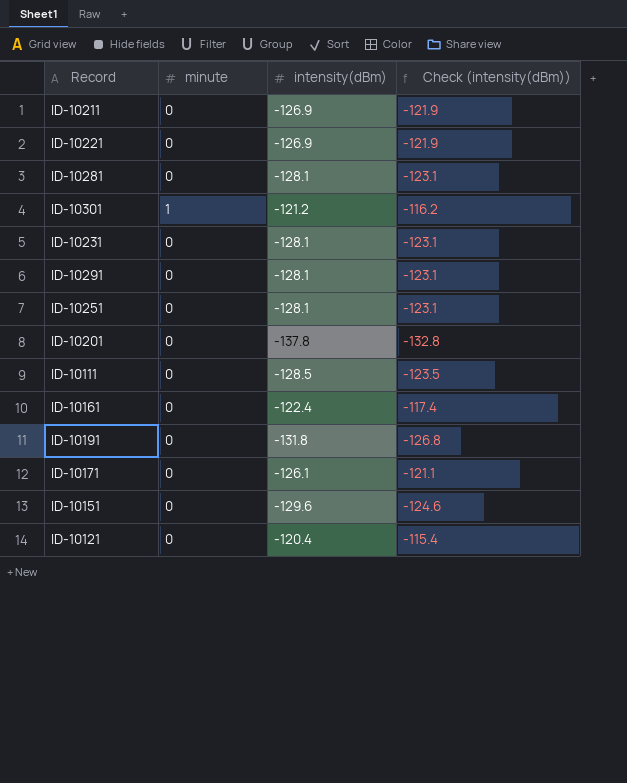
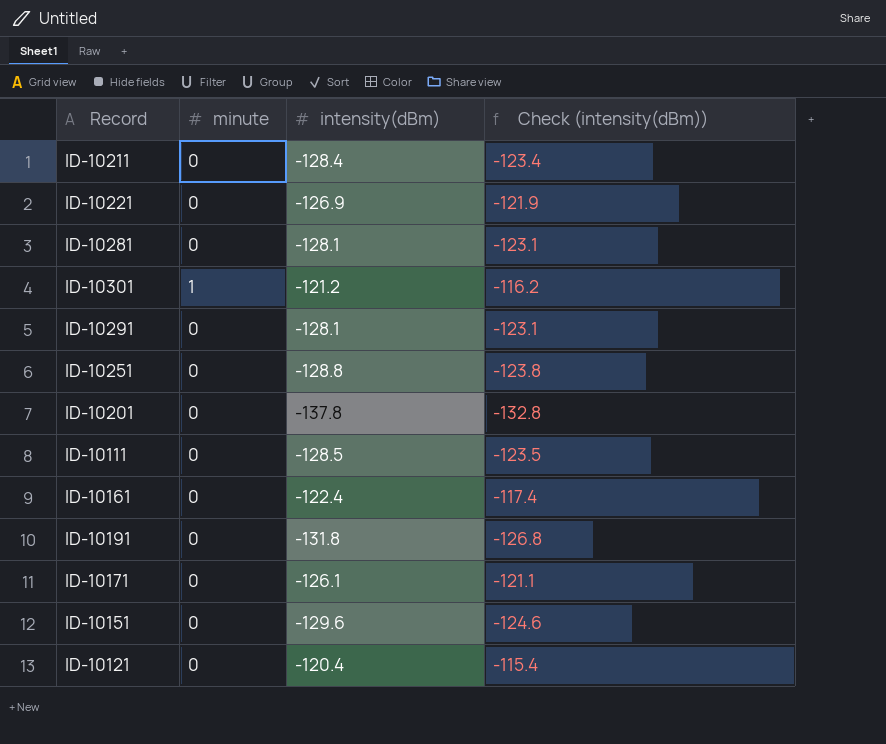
row ID-10231: 0 | -128.1 | -123.1 -> none
ID-10211 | intensity(dBm): -126.9 -> -128.4
ID-10211 | Check (intensity(dBm)): -121.9 -> -123.4
ID-10251 | intensity(dBm): -128.1 -> -128.8
ID-10251 | Check (intensity(dBm)): -123.1 -> -123.8

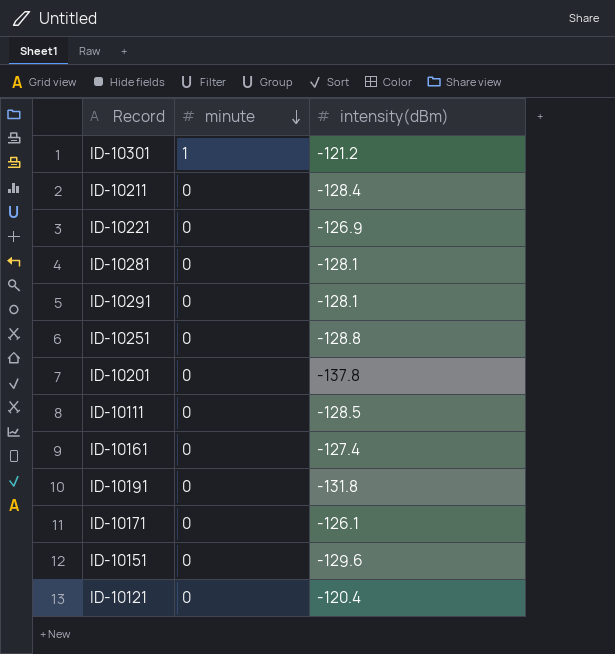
row order: none -> minute descending
column Check (intensity(dBm)) | formula: [intensity(dBm)] + 5 -> none
ID-10161 | intensity(dBm): -122.4 -> -127.4

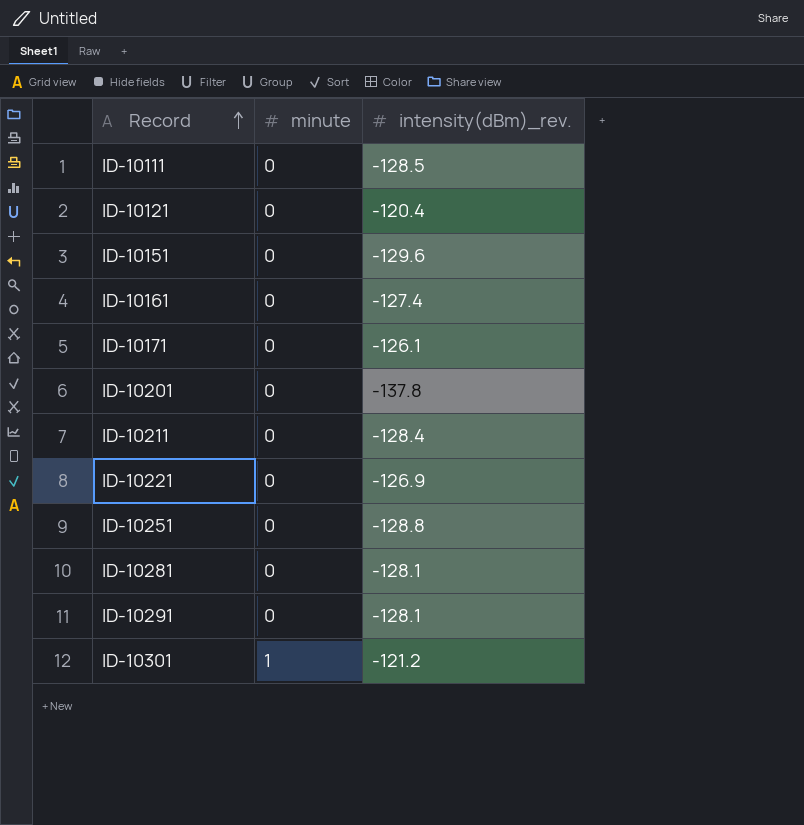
row order: minute descending -> Record ascending
column name: intensity(dBm) -> intensity(dBm)_rev.
row ID-10191: 0 | -131.8 -> none

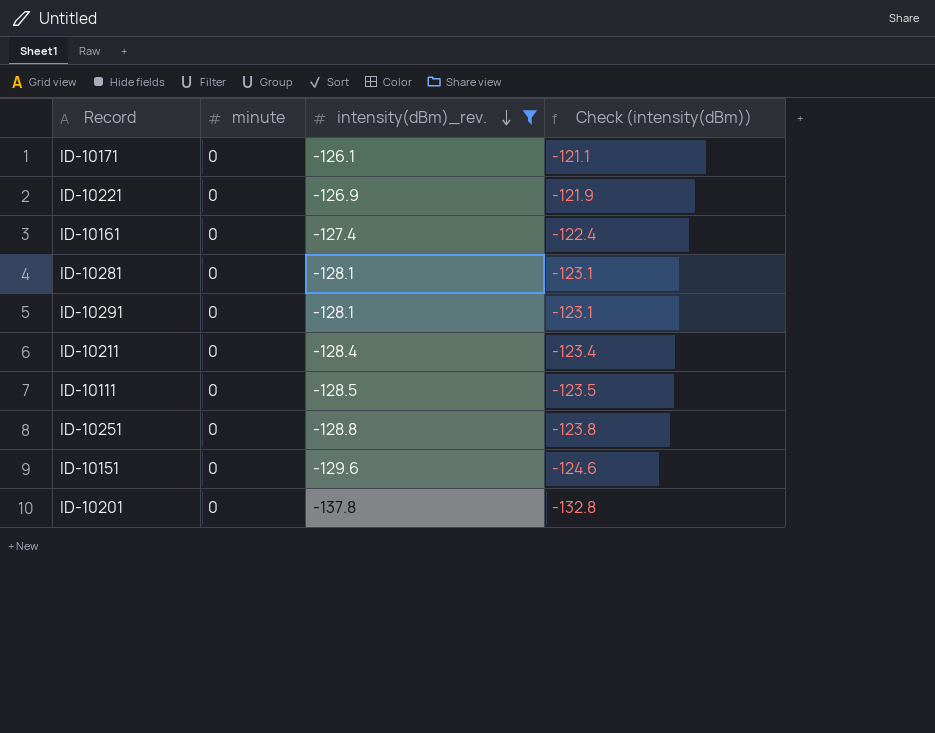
filter: none -> intensity(dBm)_rev. <= -126.1
row order: Record ascending -> intensity(dBm)_rev. descending
column Check (intensity(dBm)) | formula: none -> [intensity(dBm)_rev.] + 5

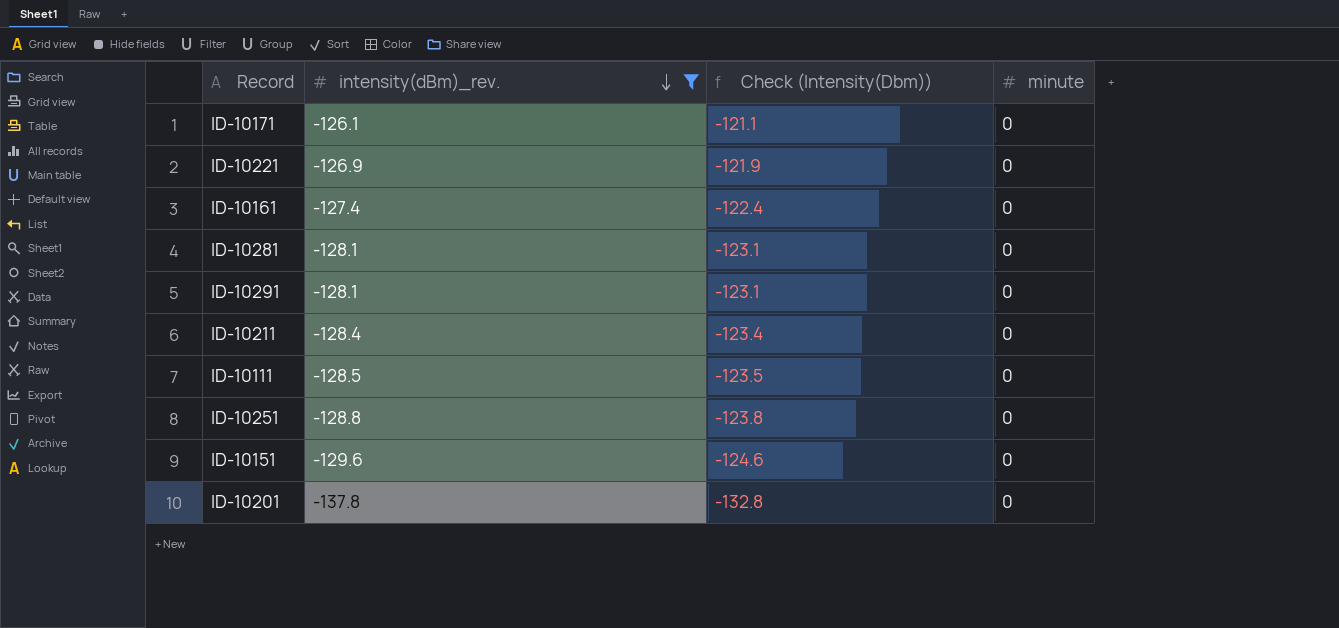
column name: Check (intensity(dBm)) -> Check (Intensity(Dbm))
column minute | position: 2 -> 4

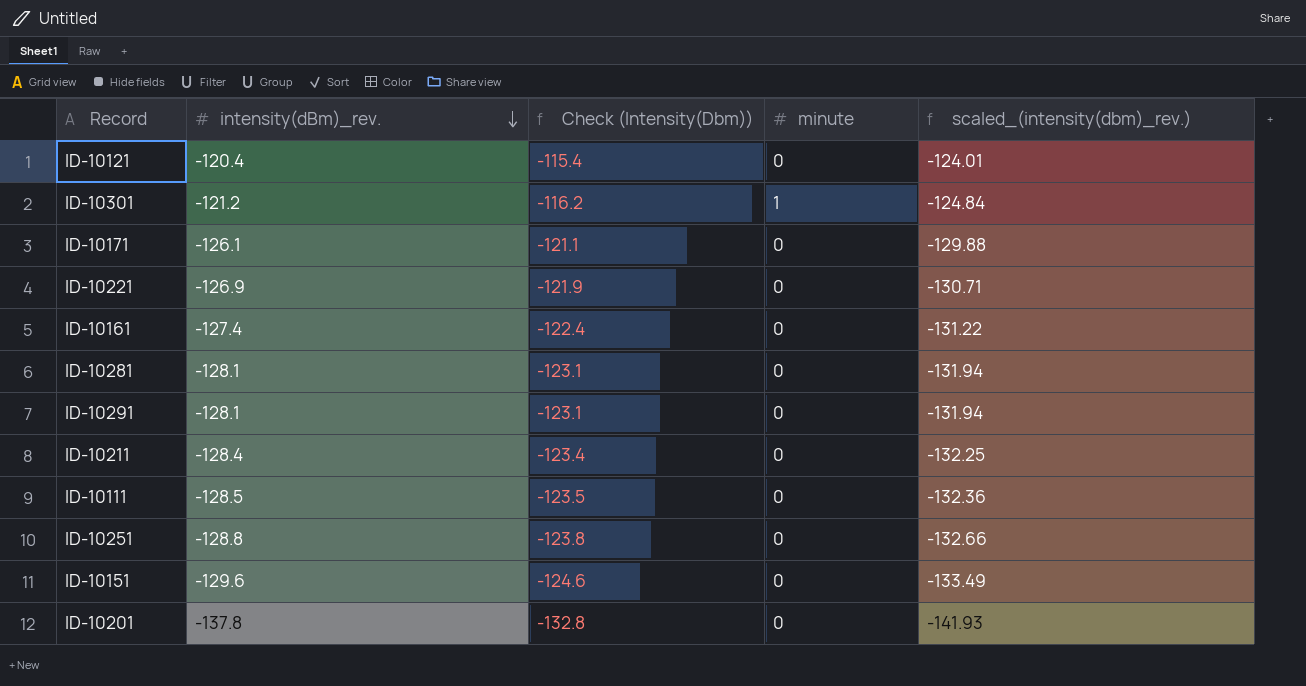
filter: intensity(dBm)_rev. <= -126.1 -> none
column scaled_(intensity(dbm)_rev.) | formula: none -> [intensity(dBm)_rev.] * 1.03

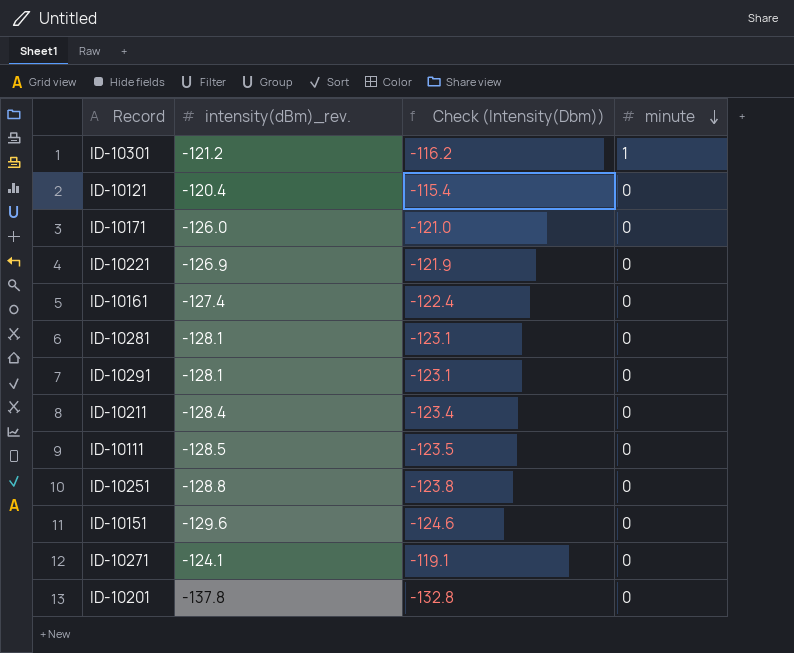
row order: intensity(dBm)_rev. descending -> minute descending
column scaled_(intensity(dbm)_rev.) | formula: [intensity(dBm)_rev.] * 1.03 -> none
ID-10171 | intensity(dBm)_rev.: -126.1 -> -126.0
ID-10171 | Check (Intensity(Dbm)): -121.1 -> -121.0
row ID-10271: none -> -124.1 | -119.1 | 0

